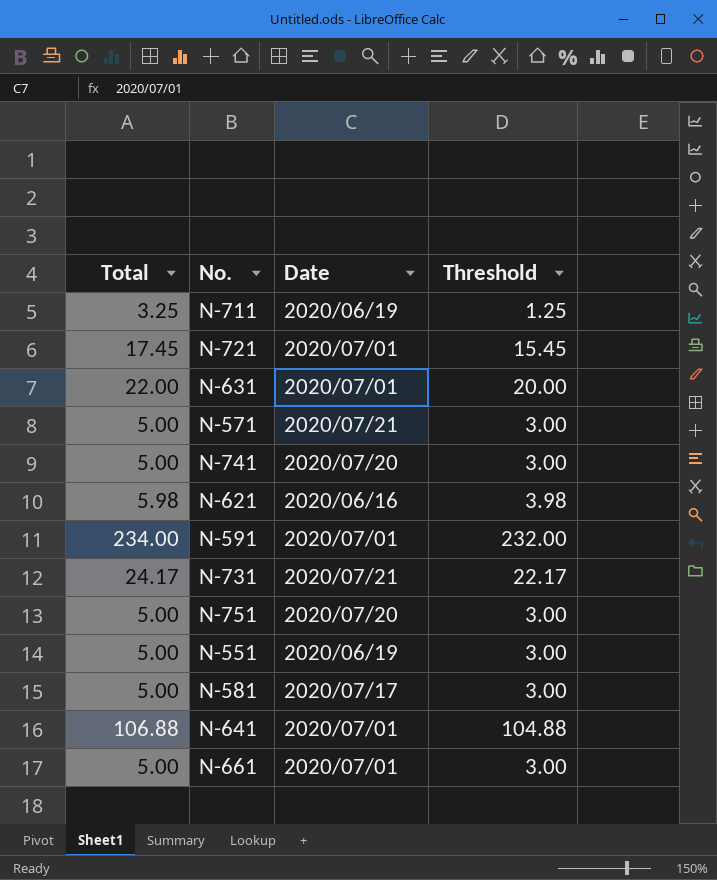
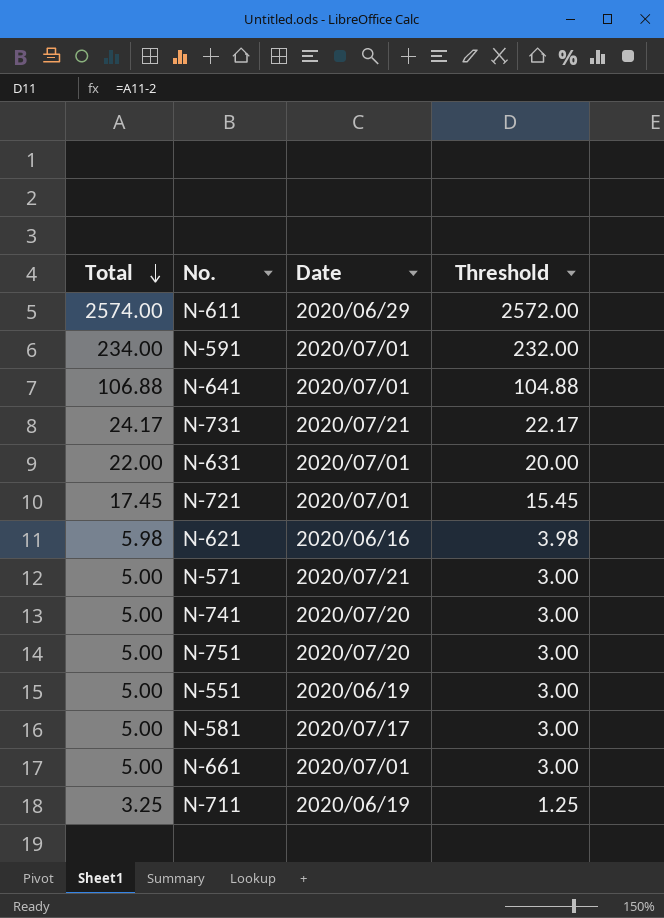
row order: none -> Total descending
row N-611: none -> 2574.00 | 2020/06/29 | 2572.00

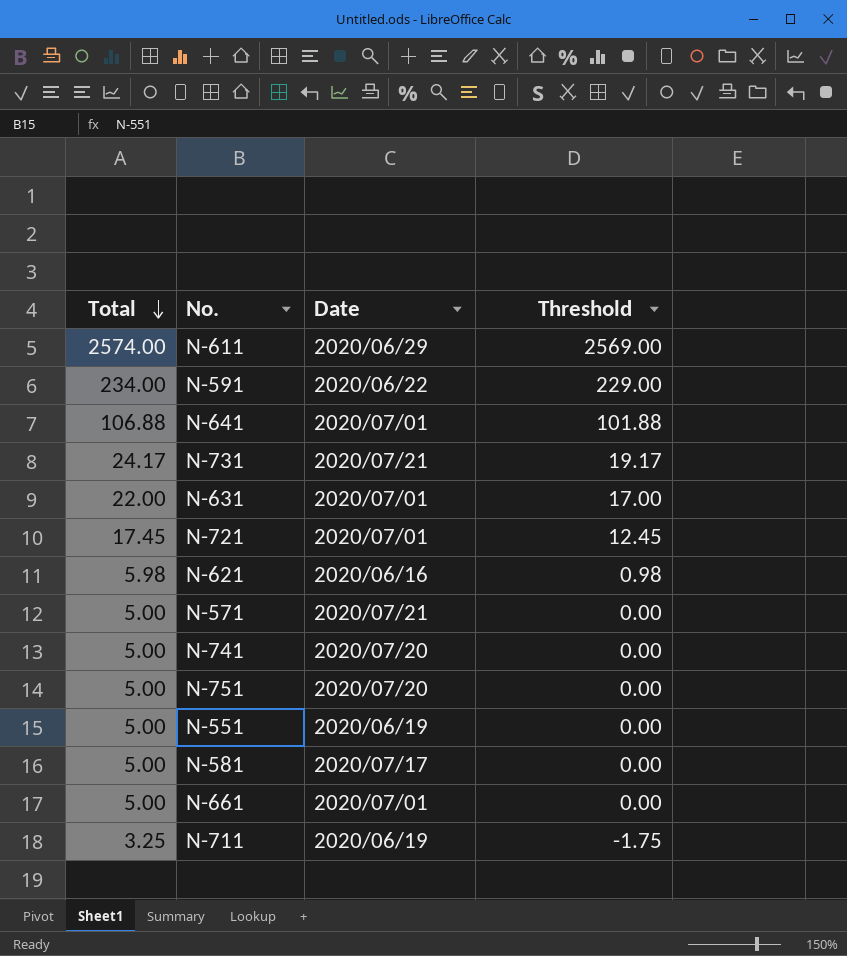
column Threshold | formula: [Total] - 2 -> [Total] - 5
N-591 | Date: 2020/07/01 -> 2020/06/22

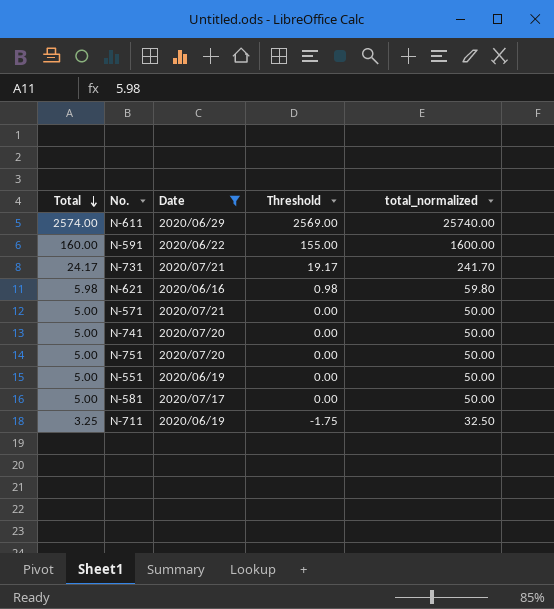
filter: none -> Date != 2020/07/01
column total_normalized | formula: none -> [Total] * 10
N-591 | Total: 234.00 -> 160.00
N-591 | Threshold: 229.00 -> 155.00

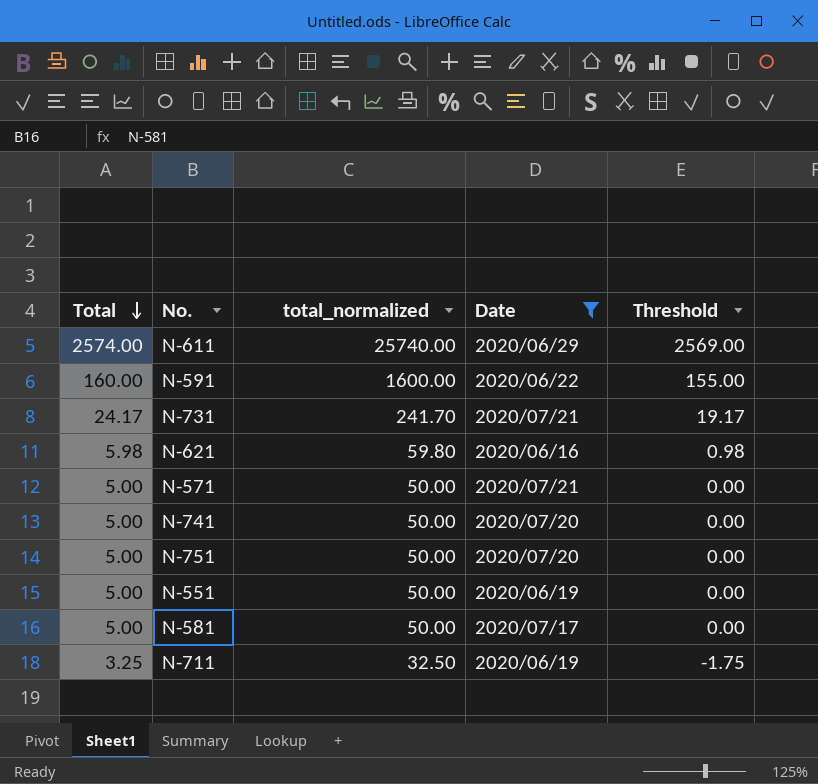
column total_normalized | position: 5 -> 3

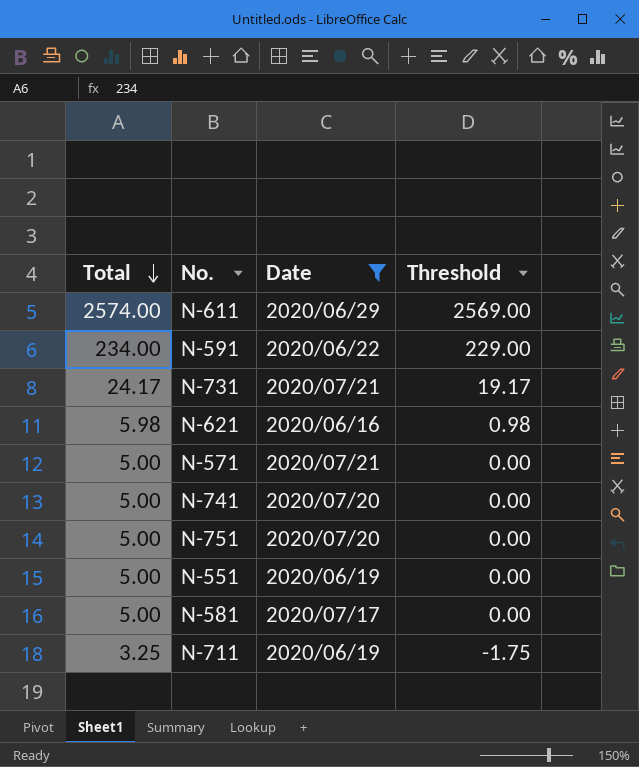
column total_normalized | formula: [Total] * 10 -> none
N-591 | Total: 160.00 -> 234.00
N-591 | Threshold: 155.00 -> 229.00

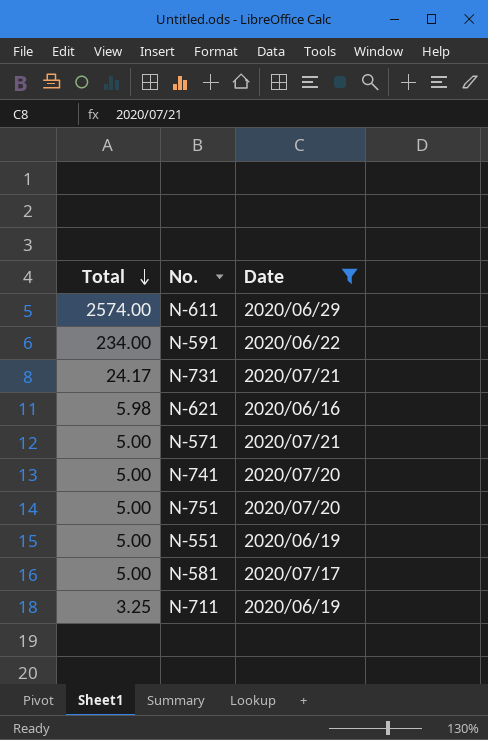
column Threshold | formula: [Total] - 5 -> none

